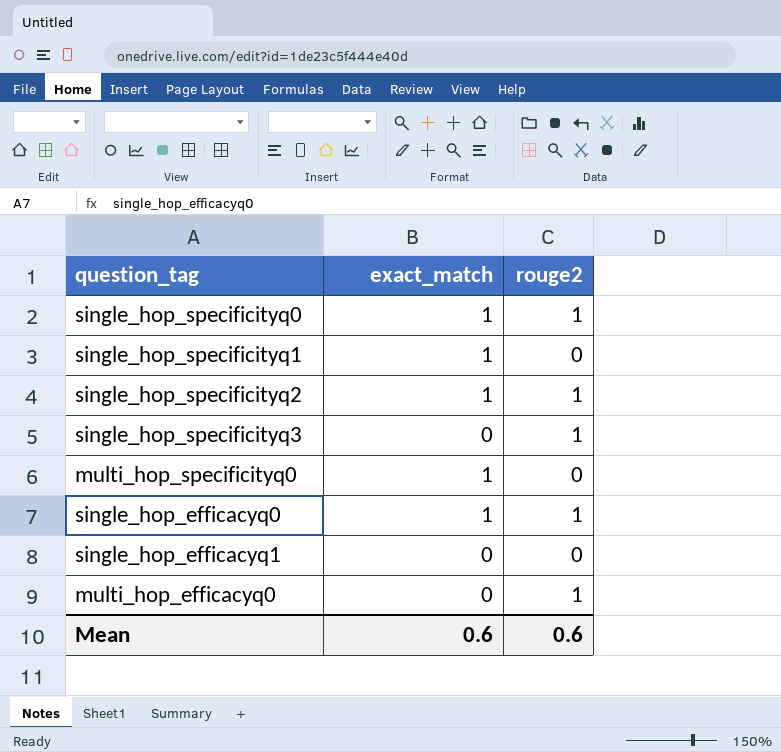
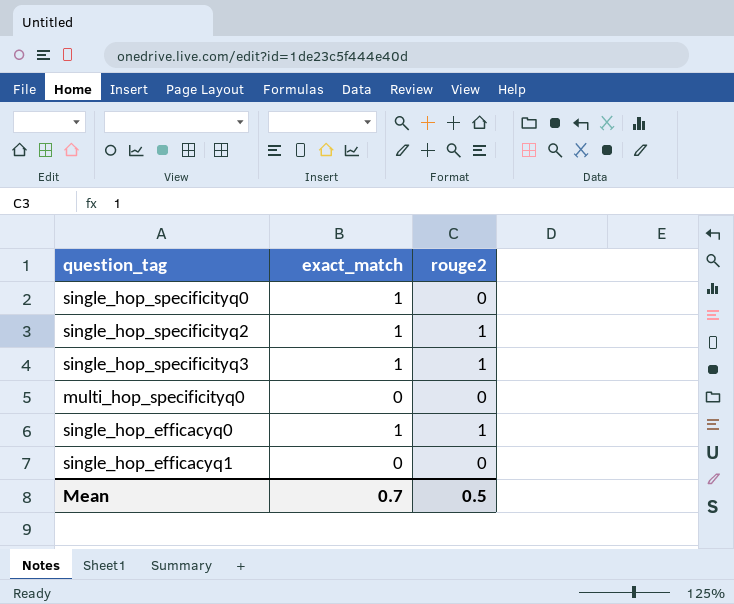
row single_hop_specificityq1: 1 | 0 -> none
row multi_hop_efficacyq0: 0 | 1 -> none
single_hop_specificityq0 | rouge2: 1 -> 0
single_hop_specificityq3 | exact_match: 0 -> 1
multi_hop_specificityq0 | exact_match: 1 -> 0
Mean | exact_match: 0.6 -> 0.7
Mean | rouge2: 0.6 -> 0.5

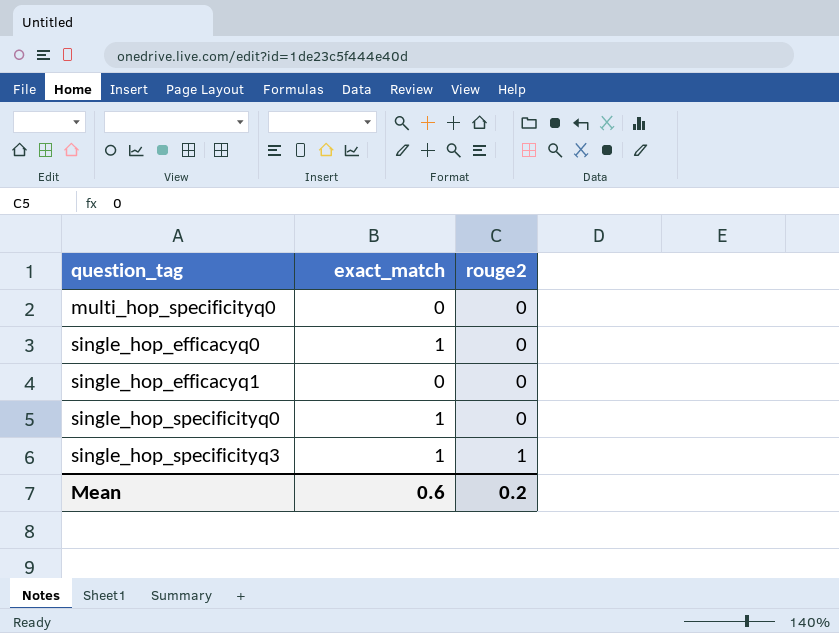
row order: none -> question_tag ascending
row single_hop_specificityq2: 1 | 1 -> none
single_hop_efficacyq0 | rouge2: 1 -> 0
Mean | exact_match: 0.7 -> 0.6
Mean | rouge2: 0.5 -> 0.2

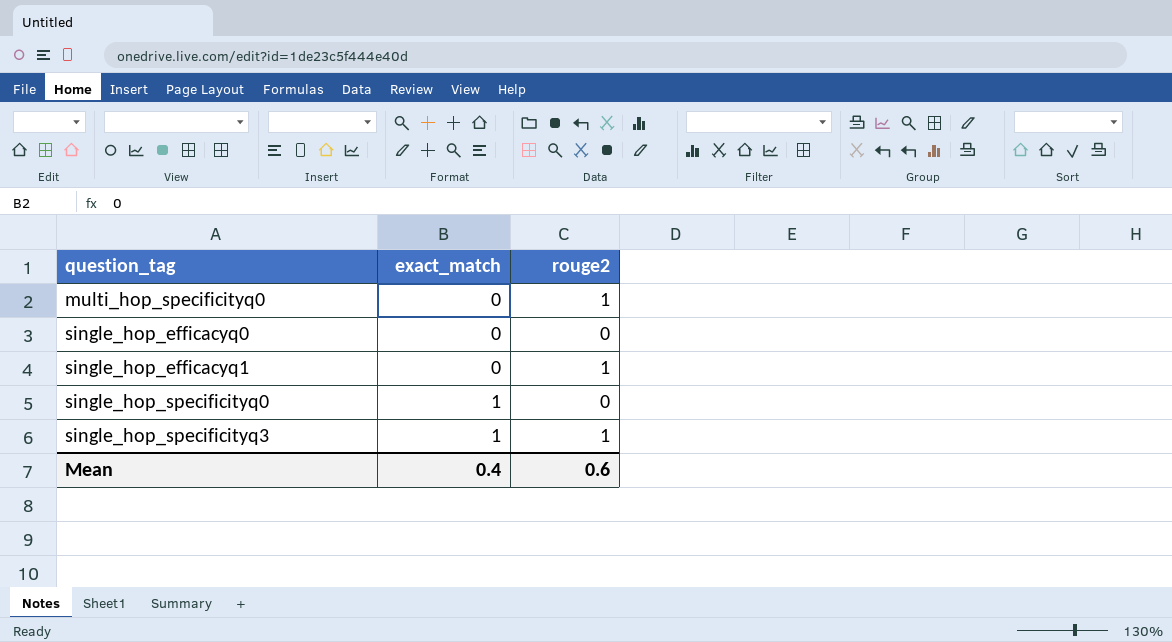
multi_hop_specificityq0 | rouge2: 0 -> 1
single_hop_efficacyq0 | exact_match: 1 -> 0
single_hop_efficacyq1 | rouge2: 0 -> 1
Mean | exact_match: 0.6 -> 0.4
Mean | rouge2: 0.2 -> 0.6

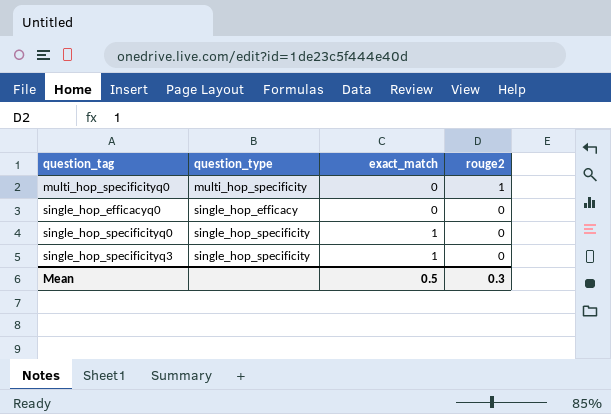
column question_type | position: none -> 2
row single_hop_efficacyq1: 0 | 1 -> none
single_hop_specificityq3 | rouge2: 1 -> 0
Mean | exact_match: 0.4 -> 0.5
Mean | rouge2: 0.6 -> 0.3

